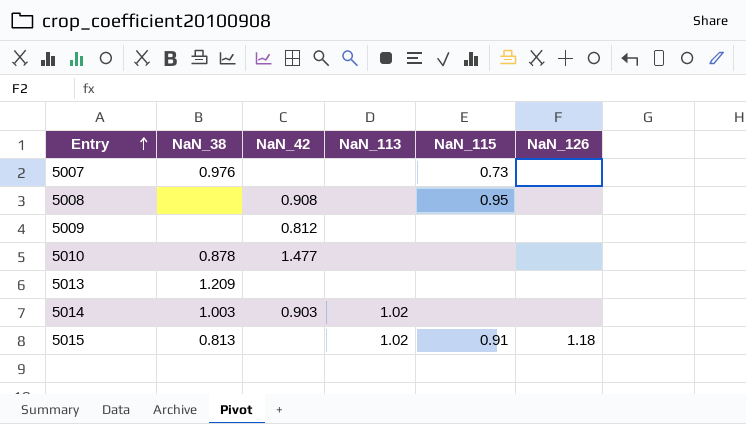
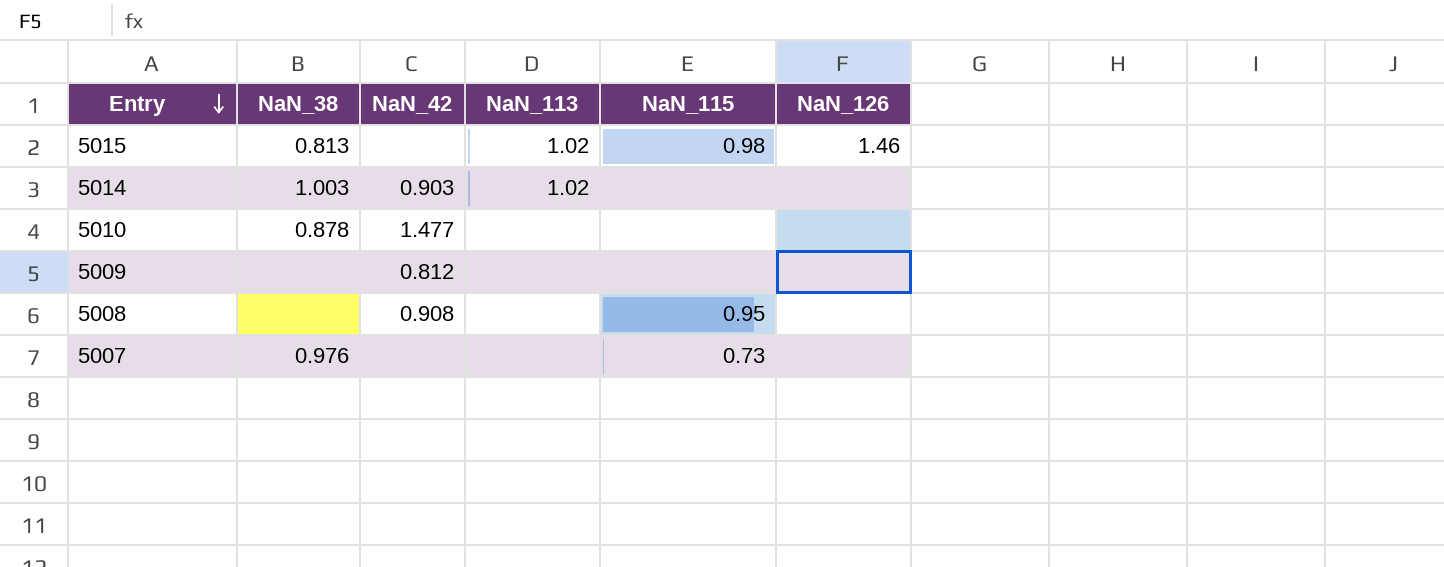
row order: Entry ascending -> Entry descending
row 5013: 1.209 | none | none | none | none -> none
5015 | NaN_115: 0.91 -> 0.98
5015 | NaN_126: 1.18 -> 1.46

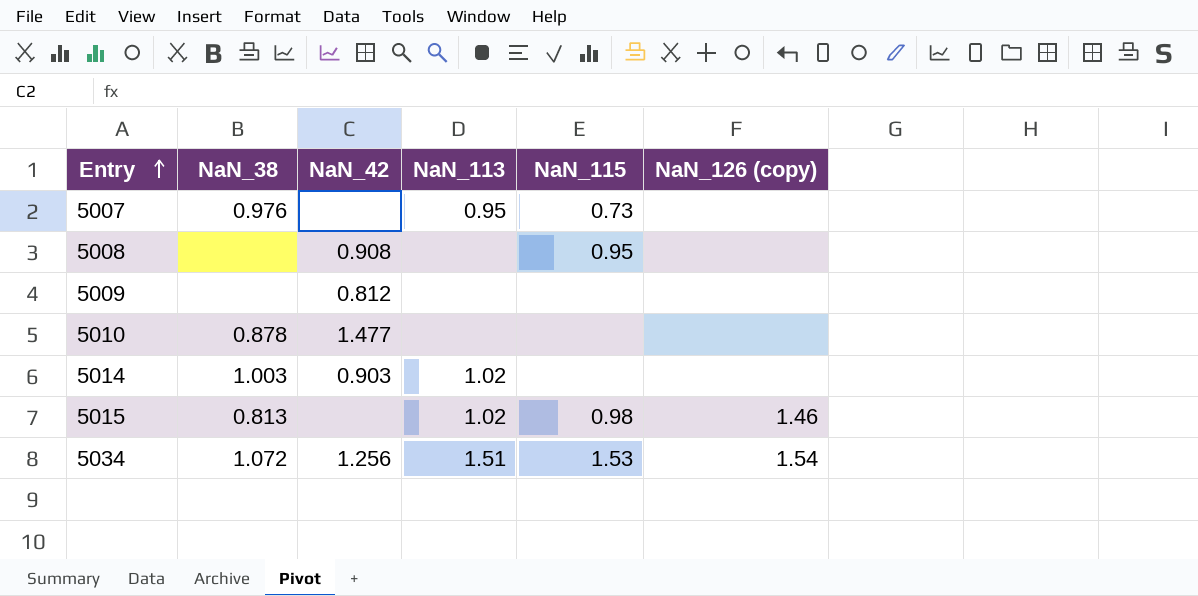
row order: Entry descending -> Entry ascending
column name: NaN_126 -> NaN_126 (copy)
5007 | NaN_113: none -> 0.95
row 5034: none -> 1.072 | 1.256 | 1.51 | 1.53 | 1.54

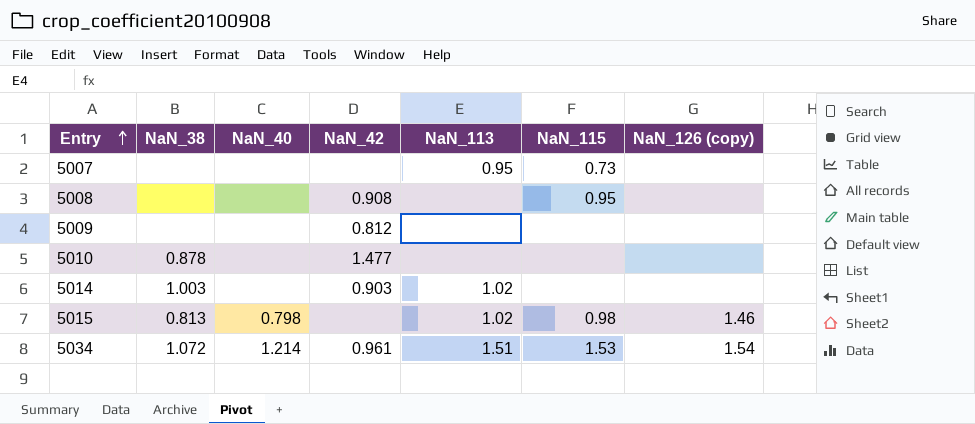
column NaN_40 | position: none -> 3
5007 | NaN_38: 0.976 -> none
5034 | NaN_42: 1.256 -> 0.961

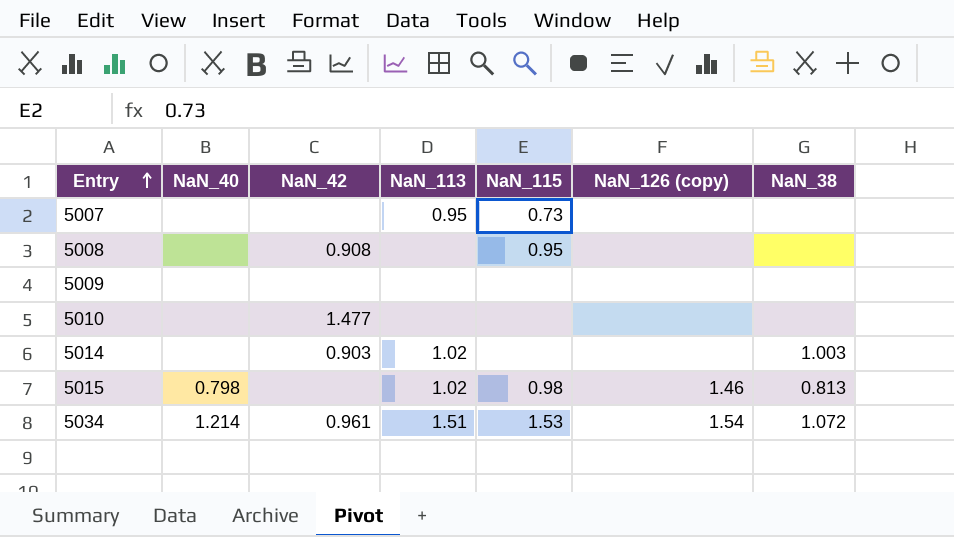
column NaN_38 | position: 2 -> 7
5009 | NaN_42: 0.812 -> none
5010 | NaN_38: 0.878 -> none

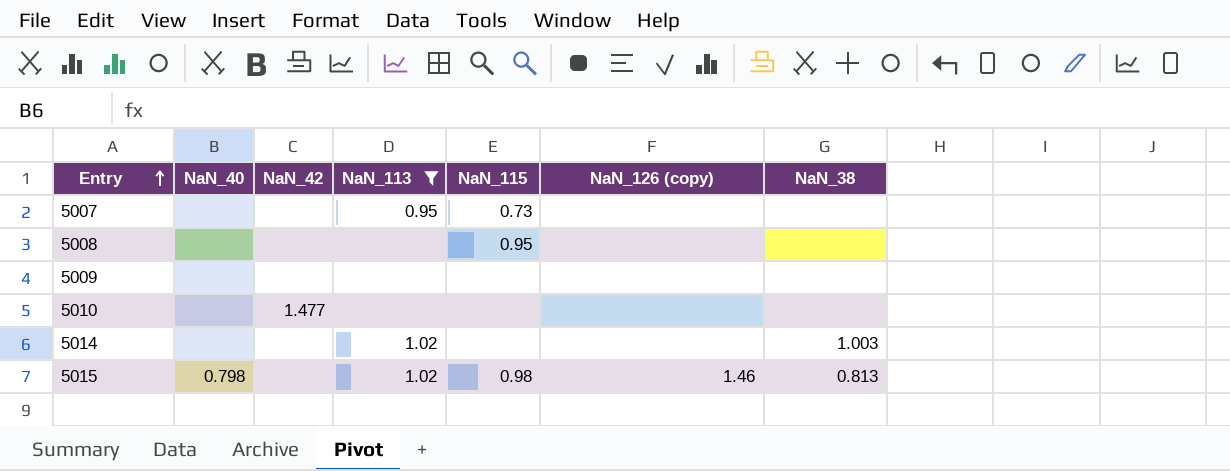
filter: none -> NaN_113 != 1.51
5008 | NaN_42: 0.908 -> none
5014 | NaN_42: 0.903 -> none

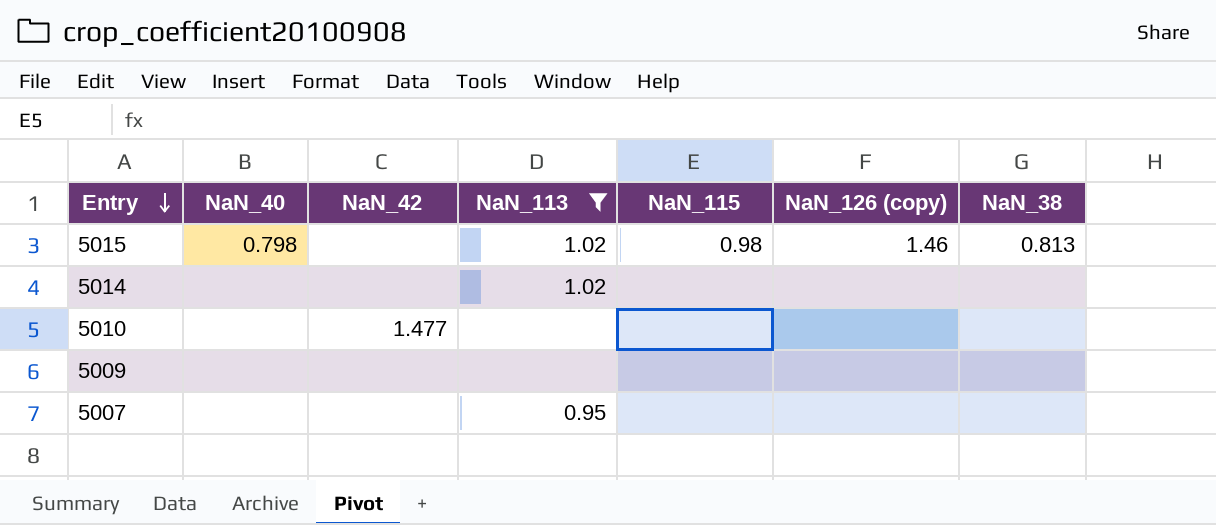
row order: Entry ascending -> Entry descending
row 5008: none | none | none | 0.95 | none | none -> none
5014 | NaN_38: 1.003 -> none
5007 | NaN_115: 0.73 -> none

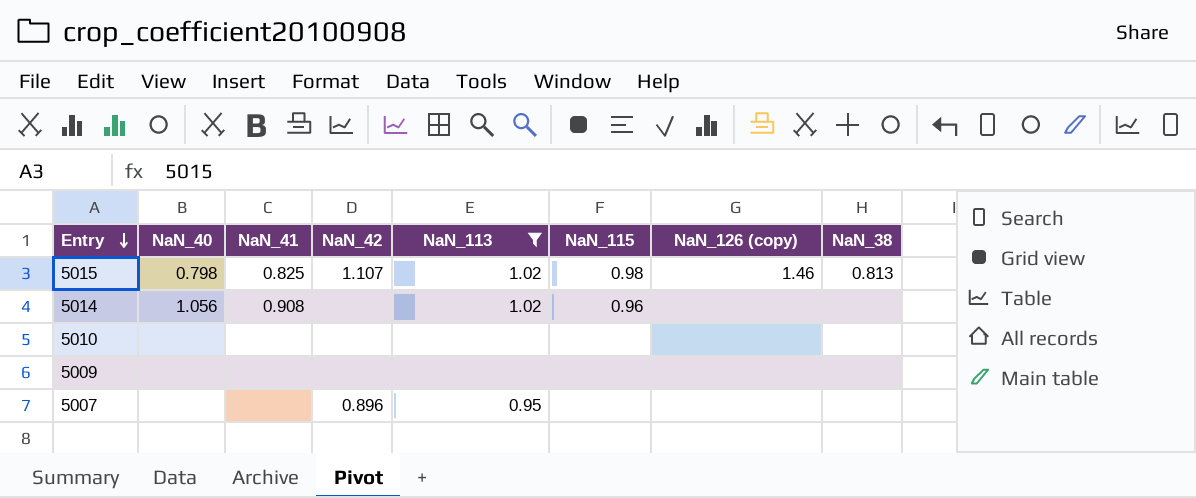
column NaN_41 | position: none -> 3
5015 | NaN_42: none -> 1.107
5014 | NaN_40: none -> 1.056
5014 | NaN_115: none -> 0.96
5010 | NaN_42: 1.477 -> none
5007 | NaN_42: none -> 0.896

